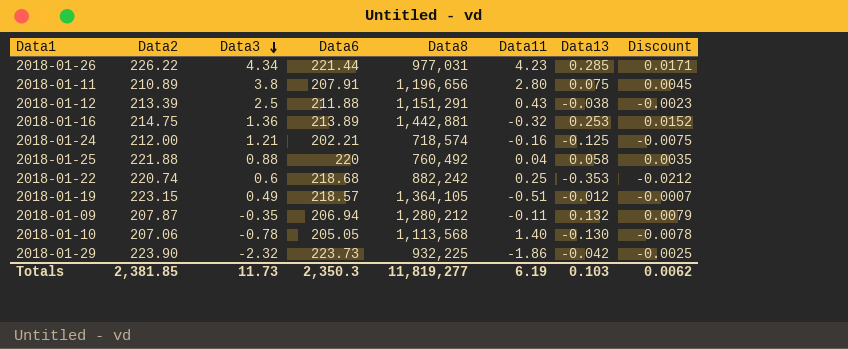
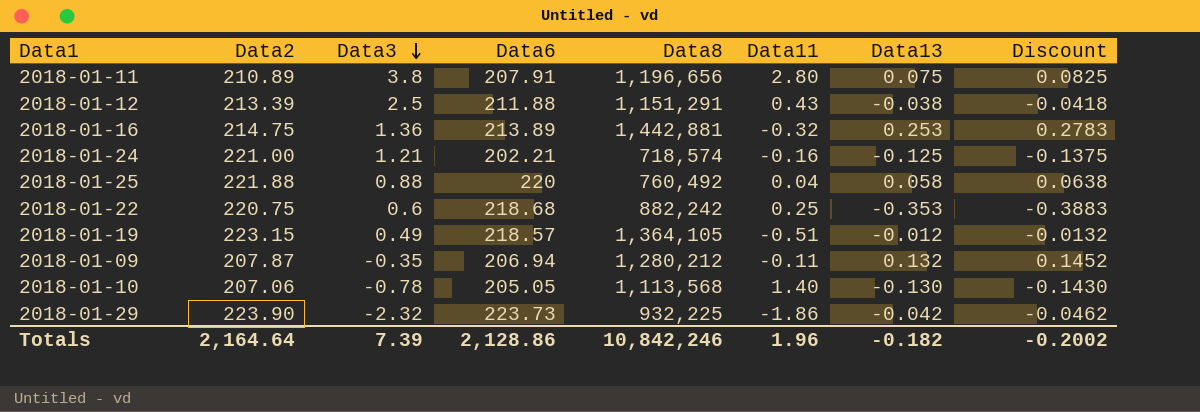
column Discount | formula: [Data13] * 0.06 -> [Data13] * 1.1
row 2018-01-26: 226.22 | 4.34 | 221.44 | 977,031 | 4.23 | 0.285 | 0.0171 -> none
2018-01-24 | Data2: 212.00 -> 221.00
2018-01-22 | Data2: 220.74 -> 220.75
Totals | Data2: 2,381.85 -> 2,164.64
Totals | Data3: 11.73 -> 7.39
Totals | Data6: 2,350.3 -> 2,128.86
Totals | Data8: 11,819,277 -> 10,842,246
Totals | Data11: 6.19 -> 1.96
Totals | Data13: 0.103 -> -0.182
Totals | Discount: 0.0062 -> -0.2002

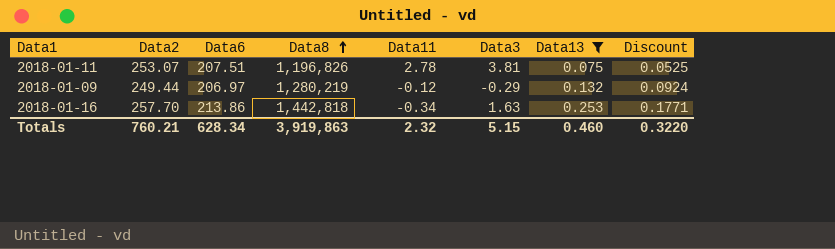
filter: none -> Data13 >= 0.075
row order: Data3 descending -> Data8 ascending
column Data3 | position: 3 -> 6
column Discount | formula: [Data13] * 1.1 -> [Data13] * 0.7
2018-01-11 | Data2: 210.89 -> 253.07
2018-01-11 | Data6: 207.91 -> 207.51
2018-01-11 | Data8: 1,196,656 -> 1,196,826
2018-01-11 | Data11: 2.80 -> 2.78
2018-01-11 | Data3: 3.8 -> 3.81
2018-01-09 | Data2: 207.87 -> 249.44
2018-01-09 | Data6: 206.94 -> 206.97
2018-01-09 | Data8: 1,280,212 -> 1,280,219
2018-01-09 | Data11: -0.11 -> -0.12
2018-01-09 | Data3: -0.35 -> -0.29
2018-01-16 | Data2: 214.75 -> 257.70
2018-01-16 | Data6: 213.89 -> 213.86
2018-01-16 | Data8: 1,442,881 -> 1,442,818
2018-01-16 | Data11: -0.32 -> -0.34
2018-01-16 | Data3: 1.36 -> 1.63
Totals | Data2: 2,164.64 -> 760.21
Totals | Data6: 2,128.86 -> 628.34
Totals | Data8: 10,842,246 -> 3,919,863
Totals | Data11: 1.96 -> 2.32
Totals | Data3: 7.39 -> 5.15
Totals | Data13: -0.182 -> 0.460
Totals | Discount: -0.2002 -> 0.3220

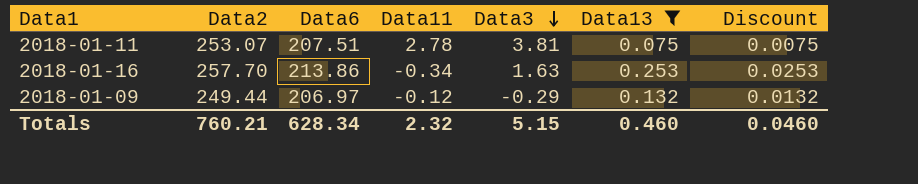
row order: Data8 ascending -> Data3 descending
column Data8 | position: 4 -> none
column Discount | formula: [Data13] * 0.7 -> [Data13] * 0.1
Totals | Discount: 0.3220 -> 0.0460

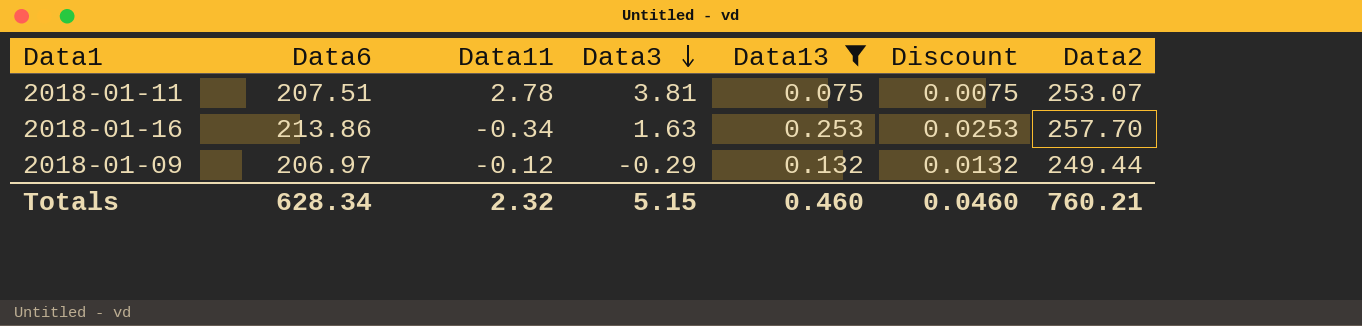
column Data2 | position: 2 -> 7

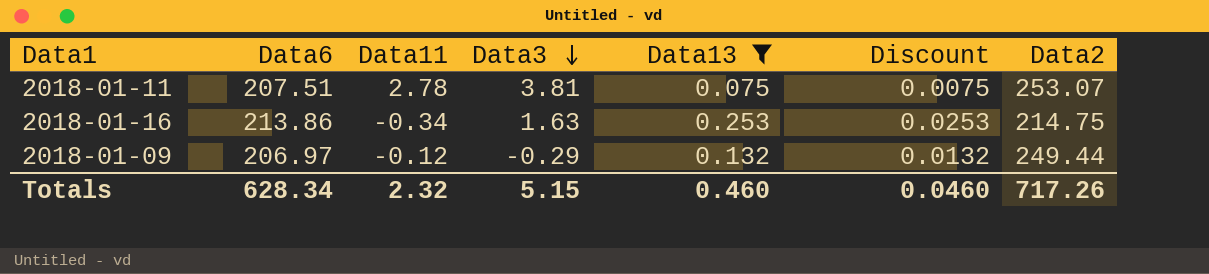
2018-01-16 | Data2: 257.70 -> 214.75
Totals | Data2: 760.21 -> 717.26

